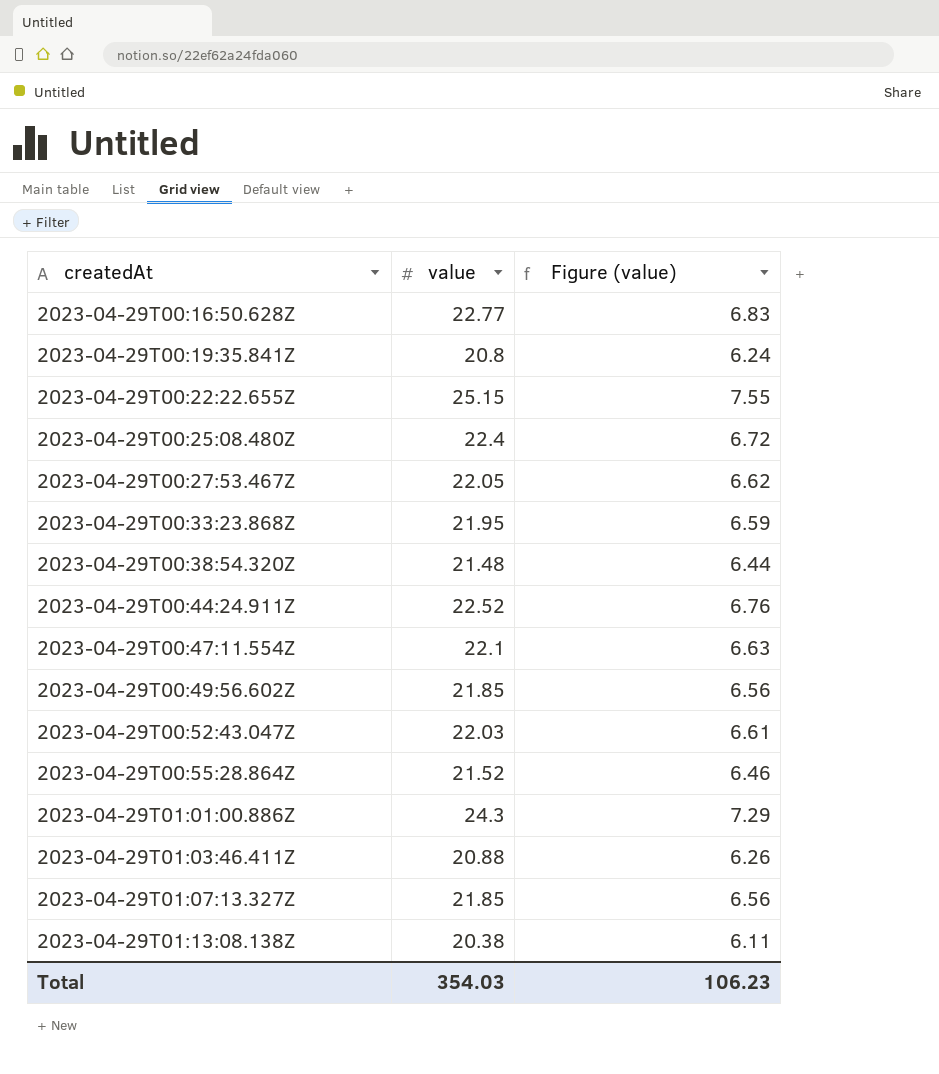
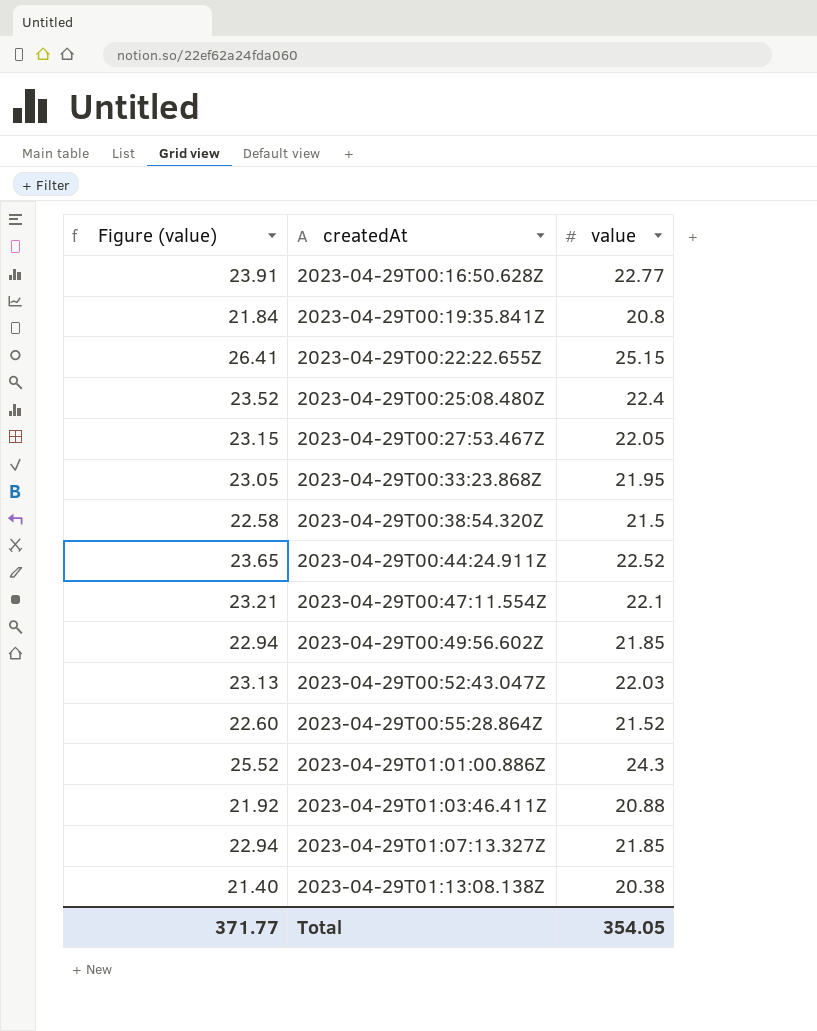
column Figure (value) | formula: [value] * 0.3 -> [value] * 1.05
column Figure (value) | position: 3 -> 1
2023-04-29T00:38:54.320Z | value: 21.48 -> 21.5
Total | Figure (value): 106.23 -> 371.77
Total | value: 354.03 -> 354.05

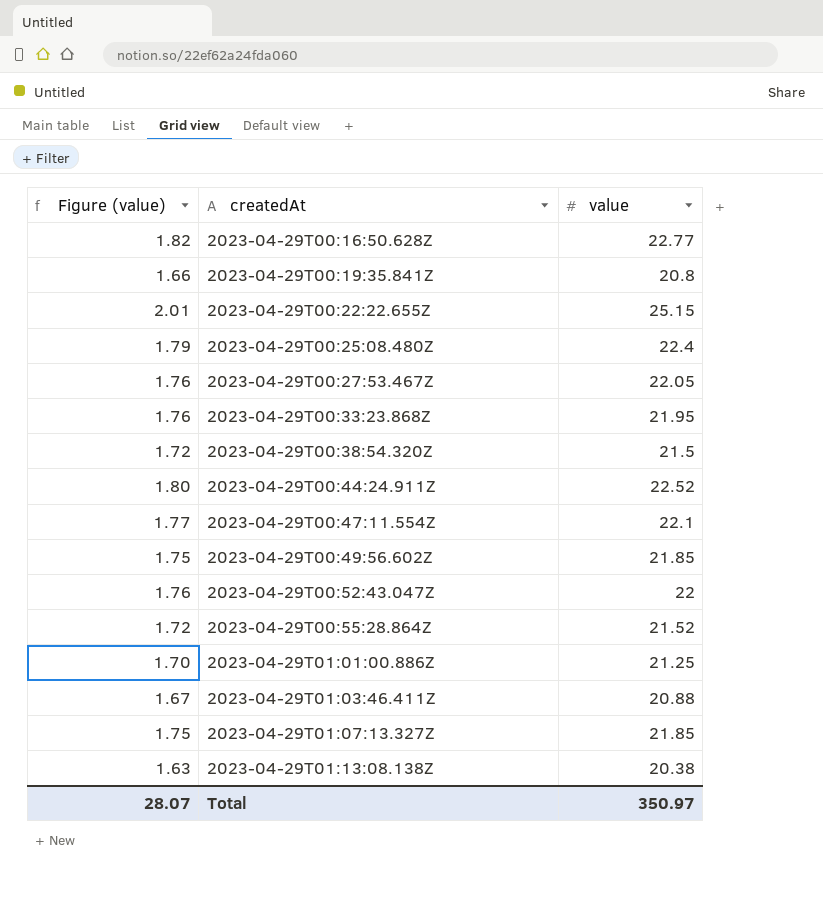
column Figure (value) | formula: [value] * 1.05 -> [value] * 0.08
2023-04-29T00:52:43.047Z | value: 22.03 -> 22
2023-04-29T01:01:00.886Z | value: 24.3 -> 21.25
Total | Figure (value): 371.77 -> 28.07
Total | value: 354.05 -> 350.97

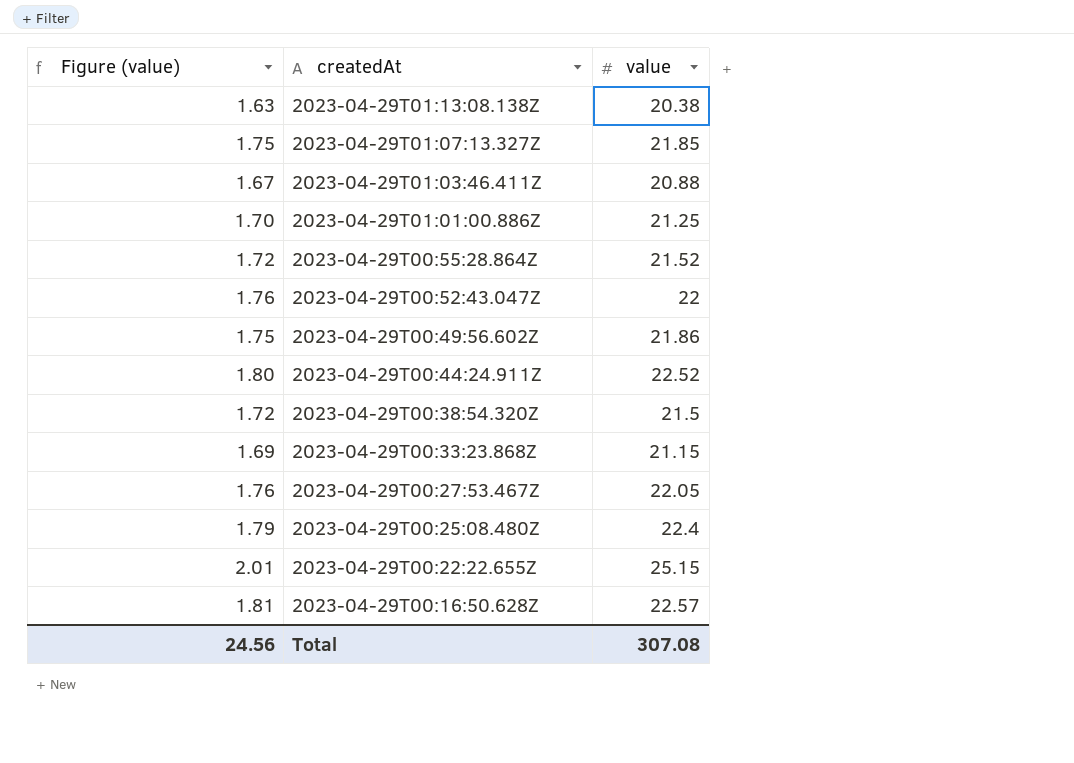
row order: createdAt ascending -> createdAt descending
row 2023-04-29T00:19:35.841Z: 1.66 | 20.8 -> none
row 2023-04-29T00:47:11.554Z: 1.77 | 22.1 -> none
2023-04-29T00:49:56.602Z | value: 21.85 -> 21.86
2023-04-29T00:33:23.868Z | Figure (value): 1.76 -> 1.69
2023-04-29T00:33:23.868Z | value: 21.95 -> 21.15
2023-04-29T00:16:50.628Z | Figure (value): 1.82 -> 1.81
2023-04-29T00:16:50.628Z | value: 22.77 -> 22.57
Total | Figure (value): 28.07 -> 24.56
Total | value: 350.97 -> 307.08

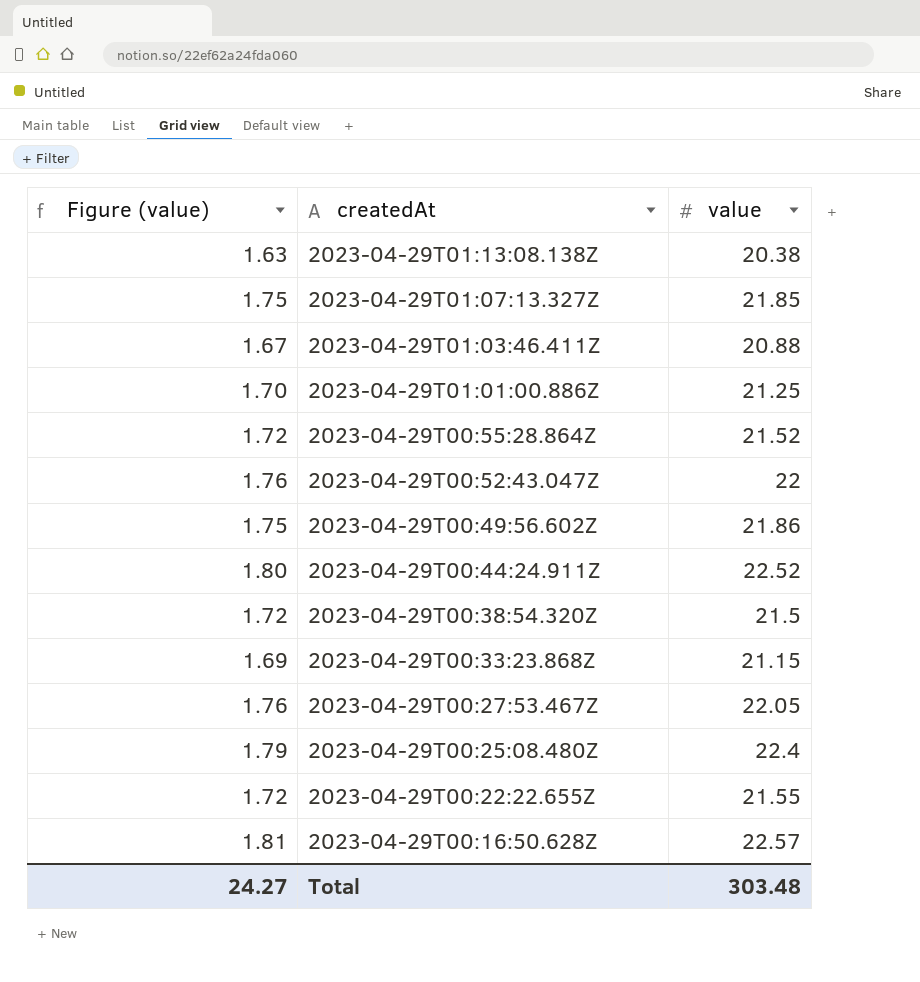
2023-04-29T00:22:22.655Z | Figure (value): 2.01 -> 1.72
2023-04-29T00:22:22.655Z | value: 25.15 -> 21.55
Total | Figure (value): 24.56 -> 24.27
Total | value: 307.08 -> 303.48

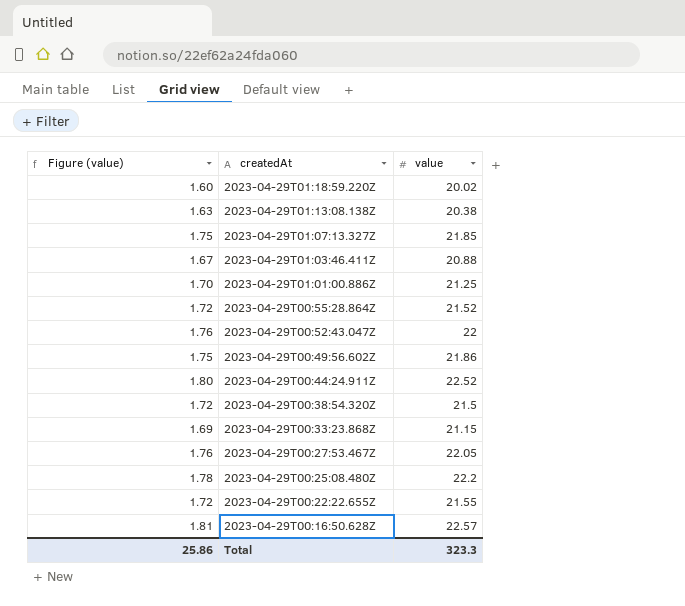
row 2023-04-29T01:18:59.220Z: none -> 1.60 | 20.02
2023-04-29T00:25:08.480Z | Figure (value): 1.79 -> 1.78
2023-04-29T00:25:08.480Z | value: 22.4 -> 22.2
Total | Figure (value): 24.27 -> 25.86
Total | value: 303.48 -> 323.3

